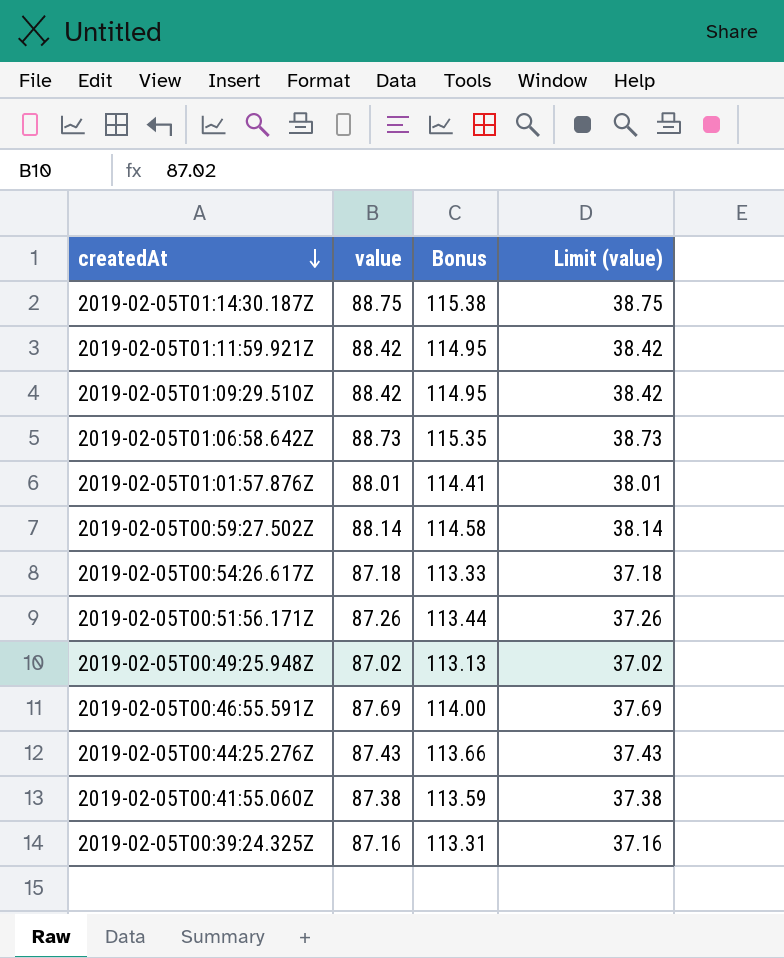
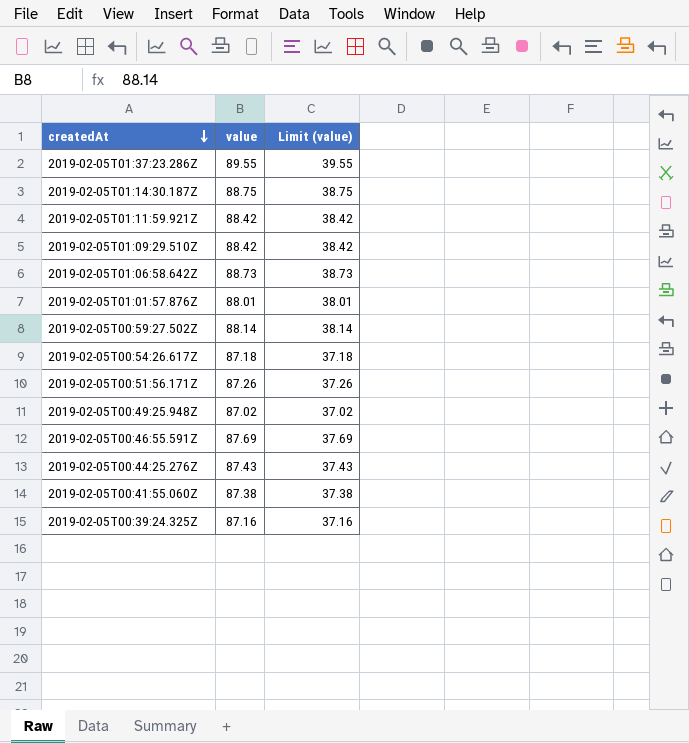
column Bonus | formula: [value] * 1.3 -> none
row 2019-02-05T01:37:23.286Z: none -> 89.55 | 39.55

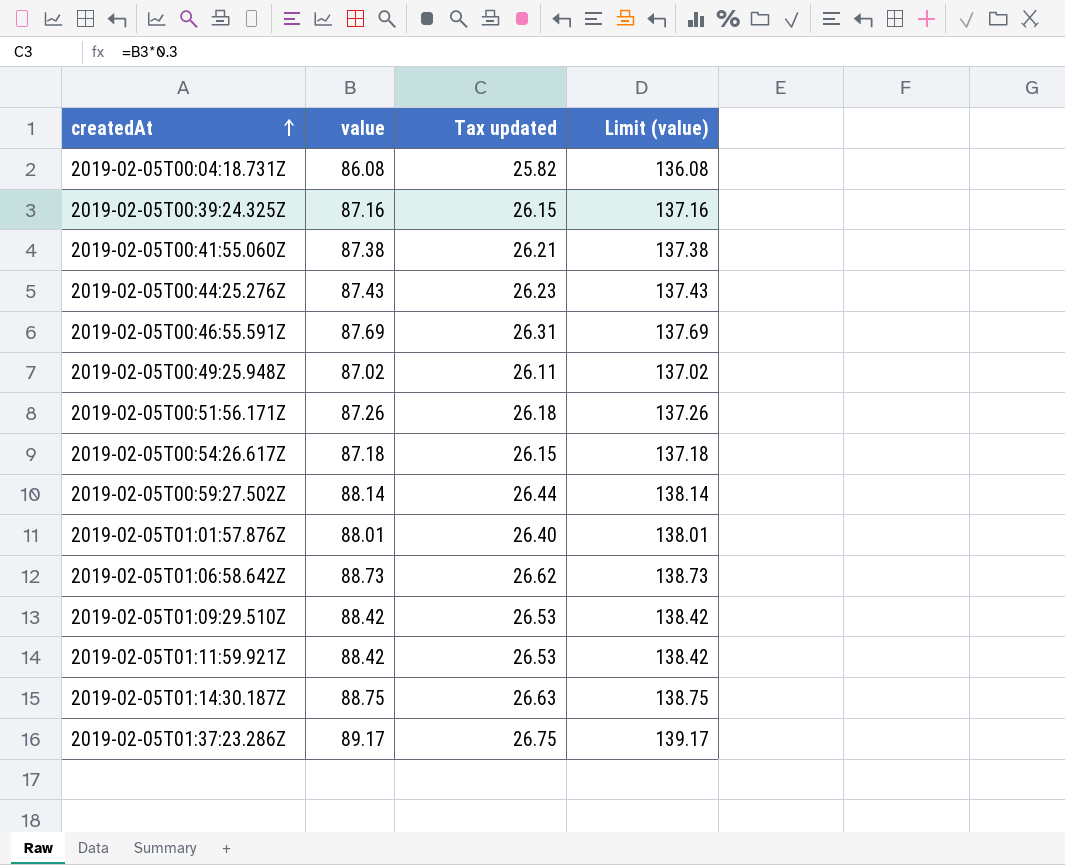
row order: createdAt descending -> createdAt ascending
column Tax updated | formula: none -> [value] * 0.3
column Limit (value) | formula: [value] - 50 -> [value] + 50
row 2019-02-05T00:04:18.731Z: none -> 86.08 | 25.82 | 136.08
2019-02-05T01:37:23.286Z | value: 89.55 -> 89.17

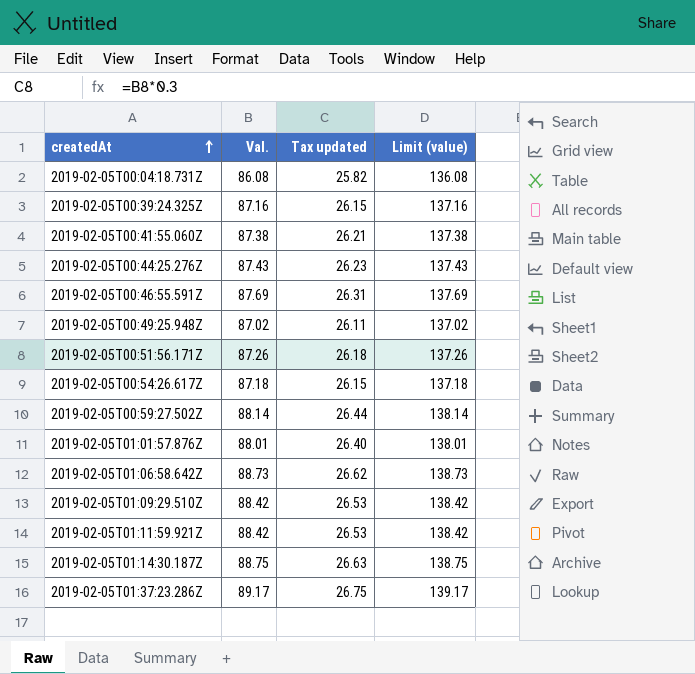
column name: value -> Val.

